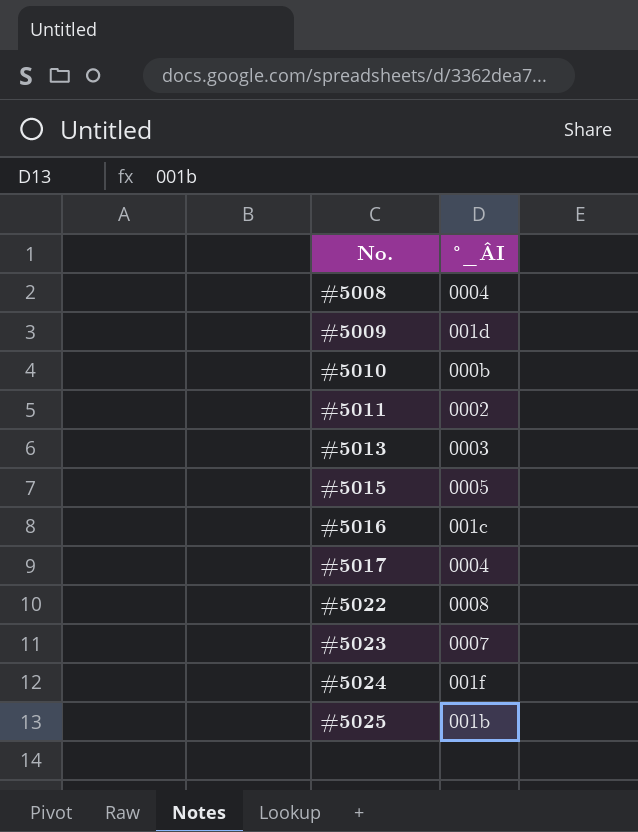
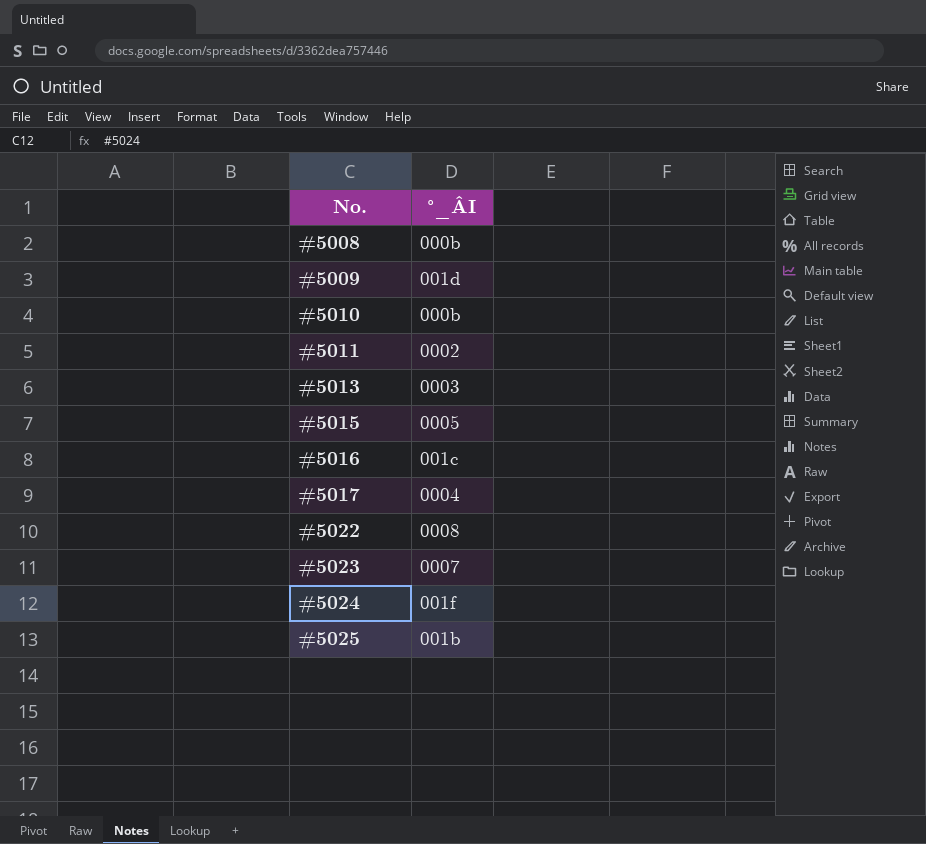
#5008 | °_ÂI: 0004 -> 000b

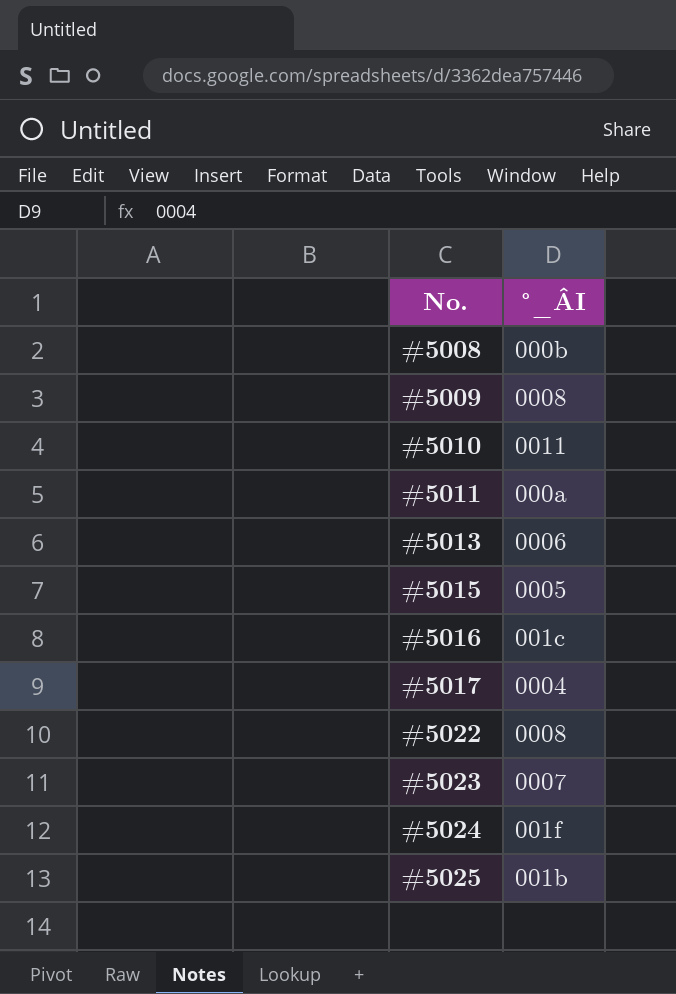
#5009 | °_ÂI: 001d -> 0008
#5010 | °_ÂI: 000b -> 0011
#5011 | °_ÂI: 0002 -> 000a
#5013 | °_ÂI: 0003 -> 0006

